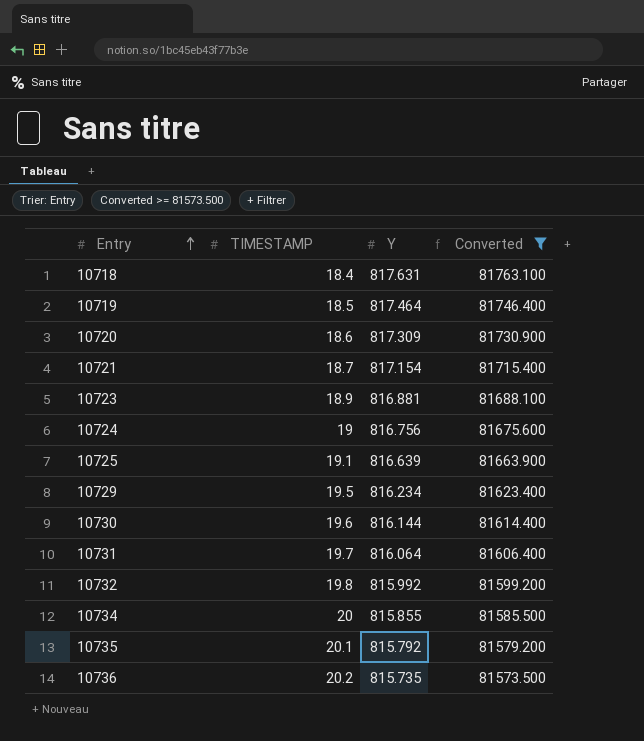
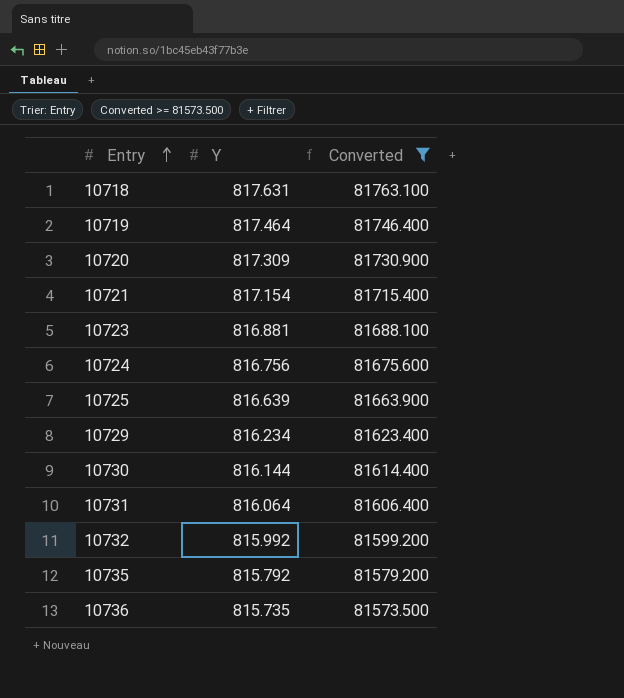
column TIMESTAMP | position: 2 -> none
row 10734: 20 | 815.855 | 81585.500 -> none

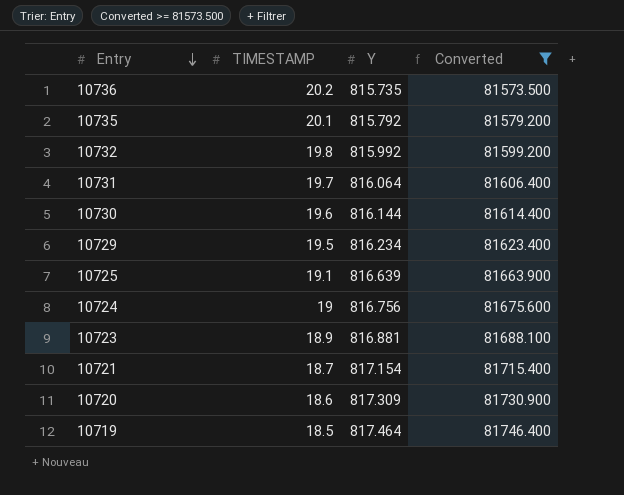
row order: Entry ascending -> Entry descending
column TIMESTAMP | position: none -> 2
row 10718: 817.631 | 81763.100 -> none

